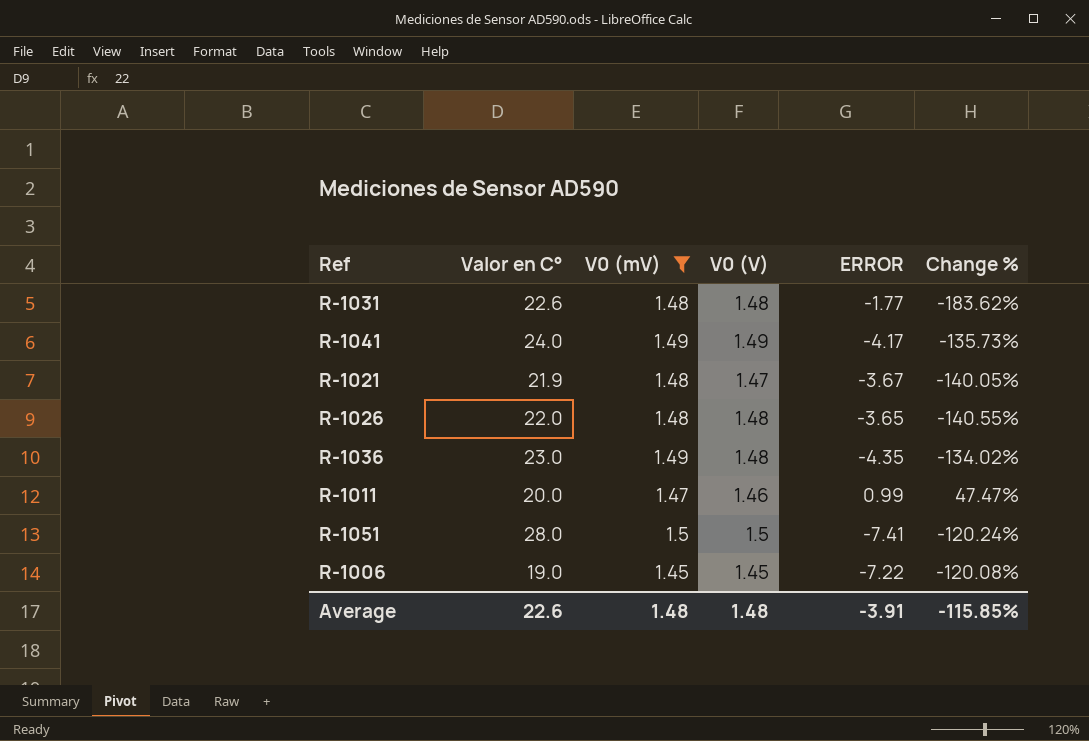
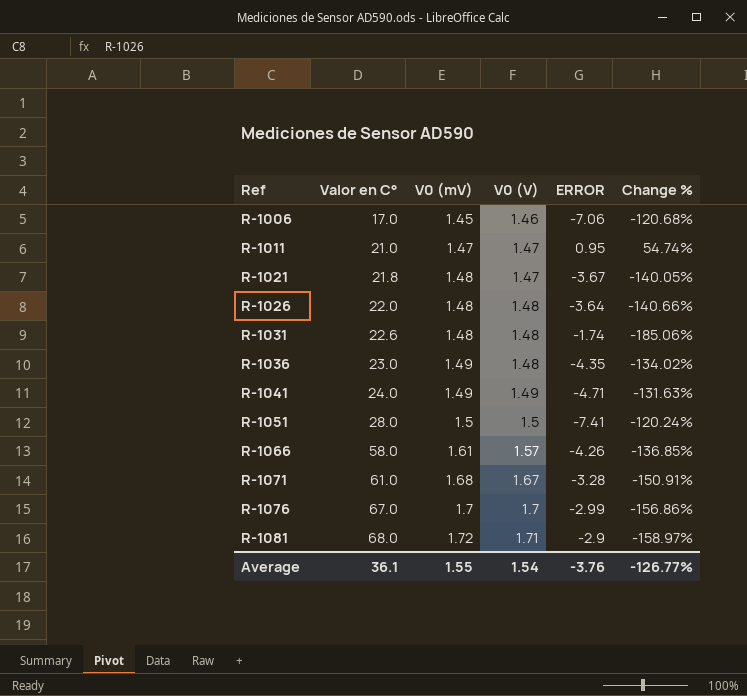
filter: V0 (mV) <= 1.5 -> none
row order: none -> Ref ascending
R-1006 | Valor en C°: 19.0 -> 17.0
R-1006 | V0 (V): 1.45 -> 1.46
R-1006 | ERROR: -7.22 -> -7.06
R-1006 | Change %: -120.08% -> -120.68%
R-1011 | Valor en C°: 20.0 -> 21.0
R-1011 | V0 (V): 1.46 -> 1.47
R-1011 | ERROR: 0.99 -> 0.95
R-1011 | Change %: 47.47% -> 54.74%
R-1021 | Valor en C°: 21.9 -> 21.8
R-1026 | ERROR: -3.65 -> -3.64
R-1026 | Change %: -140.55% -> -140.66%
R-1031 | ERROR: -1.77 -> -1.74
R-1031 | Change %: -183.62% -> -185.06%
R-1041 | ERROR: -4.17 -> -4.71
R-1041 | Change %: -135.73% -> -131.63%
Average | Valor en C°: 22.6 -> 36.1
Average | V0 (mV): 1.48 -> 1.55
Average | V0 (V): 1.48 -> 1.54
Average | ERROR: -3.91 -> -3.76
Average | Change %: -115.85% -> -126.77%

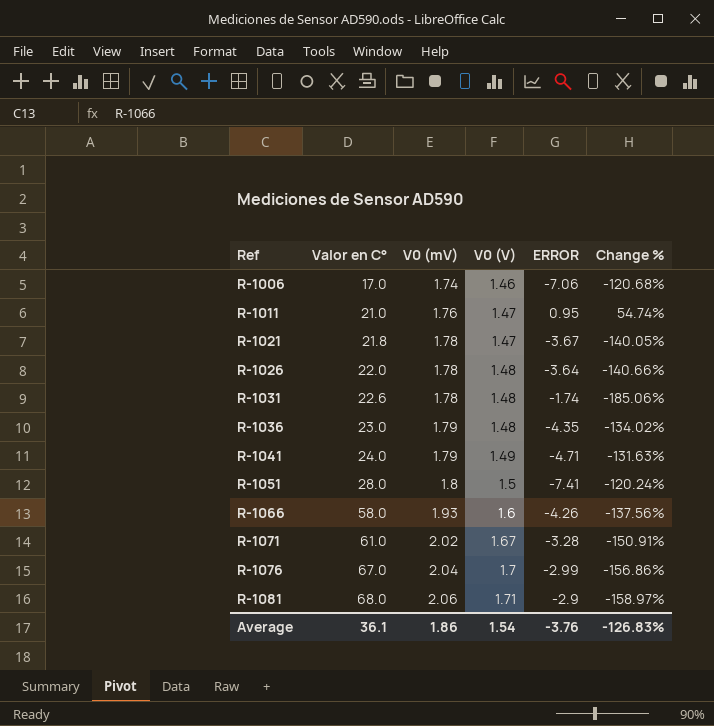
R-1006 | V0 (mV): 1.45 -> 1.74
R-1011 | V0 (mV): 1.47 -> 1.76
R-1021 | V0 (mV): 1.48 -> 1.78
R-1026 | V0 (mV): 1.48 -> 1.78
R-1031 | V0 (mV): 1.48 -> 1.78
R-1036 | V0 (mV): 1.49 -> 1.79
R-1041 | V0 (mV): 1.49 -> 1.79
R-1051 | V0 (mV): 1.5 -> 1.8
R-1066 | V0 (mV): 1.61 -> 1.93
R-1066 | V0 (V): 1.57 -> 1.6
R-1066 | Change %: -136.85% -> -137.56%
R-1071 | V0 (mV): 1.68 -> 2.02
R-1076 | V0 (mV): 1.7 -> 2.04
R-1081 | V0 (mV): 1.72 -> 2.06
Average | V0 (mV): 1.55 -> 1.86
Average | Change %: -126.77% -> -126.83%

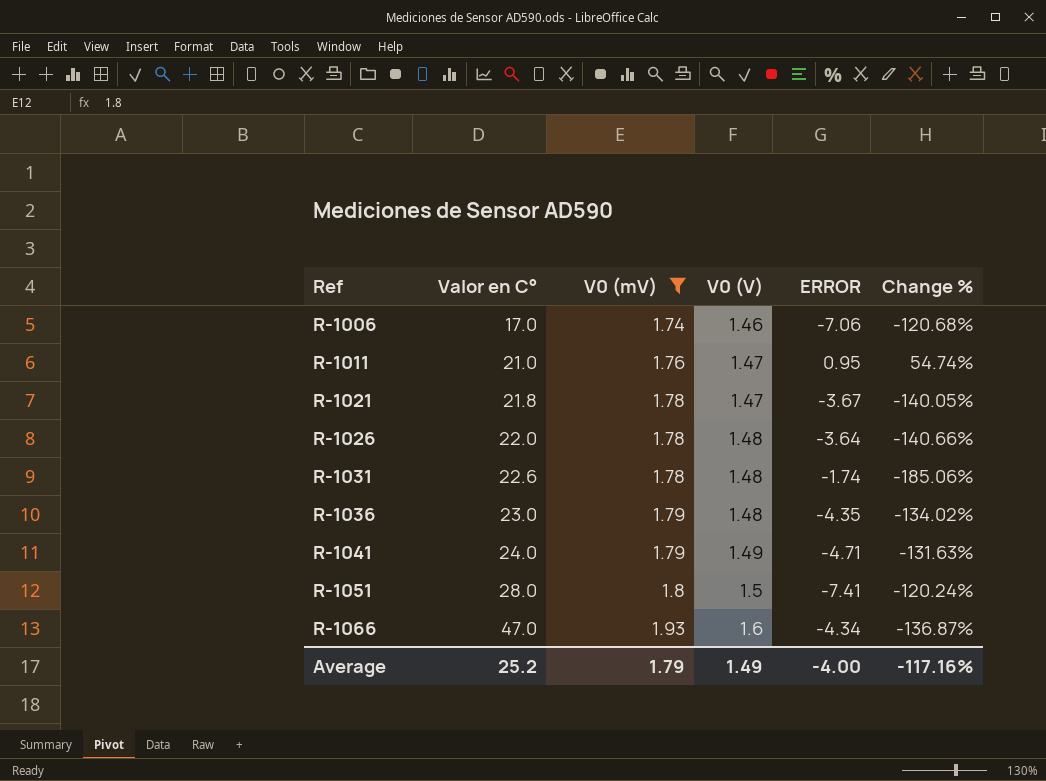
filter: none -> V0 (mV) <= 1.93
R-1066 | Valor en C°: 58.0 -> 47.0
R-1066 | ERROR: -4.26 -> -4.34
R-1066 | Change %: -137.56% -> -136.87%
Average | Valor en C°: 36.1 -> 25.2
Average | V0 (mV): 1.86 -> 1.79
Average | V0 (V): 1.54 -> 1.49
Average | ERROR: -3.76 -> -4.00
Average | Change %: -126.83% -> -117.16%

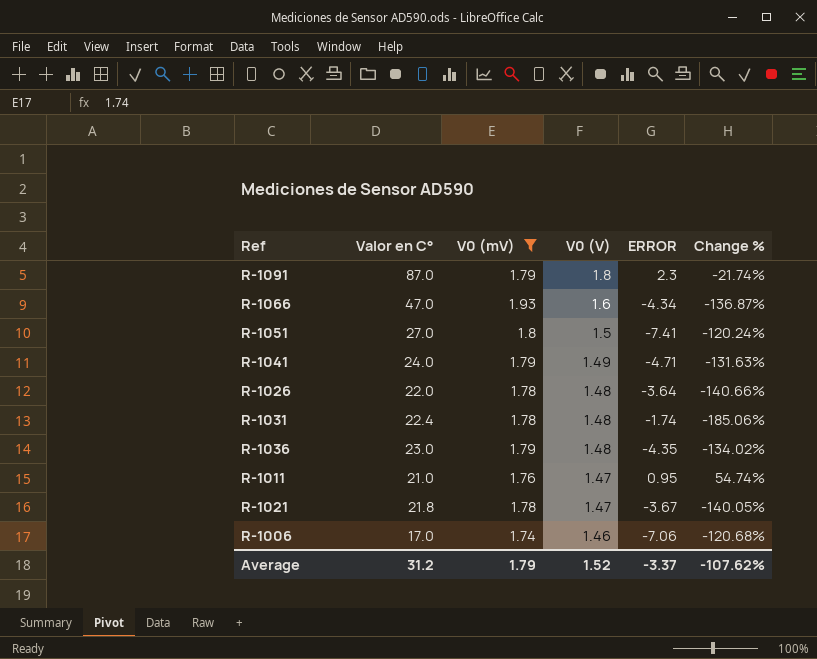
row order: Ref ascending -> V0 (V) descending
row R-1091: none -> 87.0 | 1.79 | 1.8 | 2.3 | -21.74%
R-1051 | Valor en C°: 28.0 -> 27.0
R-1031 | Valor en C°: 22.6 -> 22.4
Average | Valor en C°: 25.2 -> 31.2
Average | V0 (V): 1.49 -> 1.52
Average | ERROR: -4.00 -> -3.37
Average | Change %: -117.16% -> -107.62%

